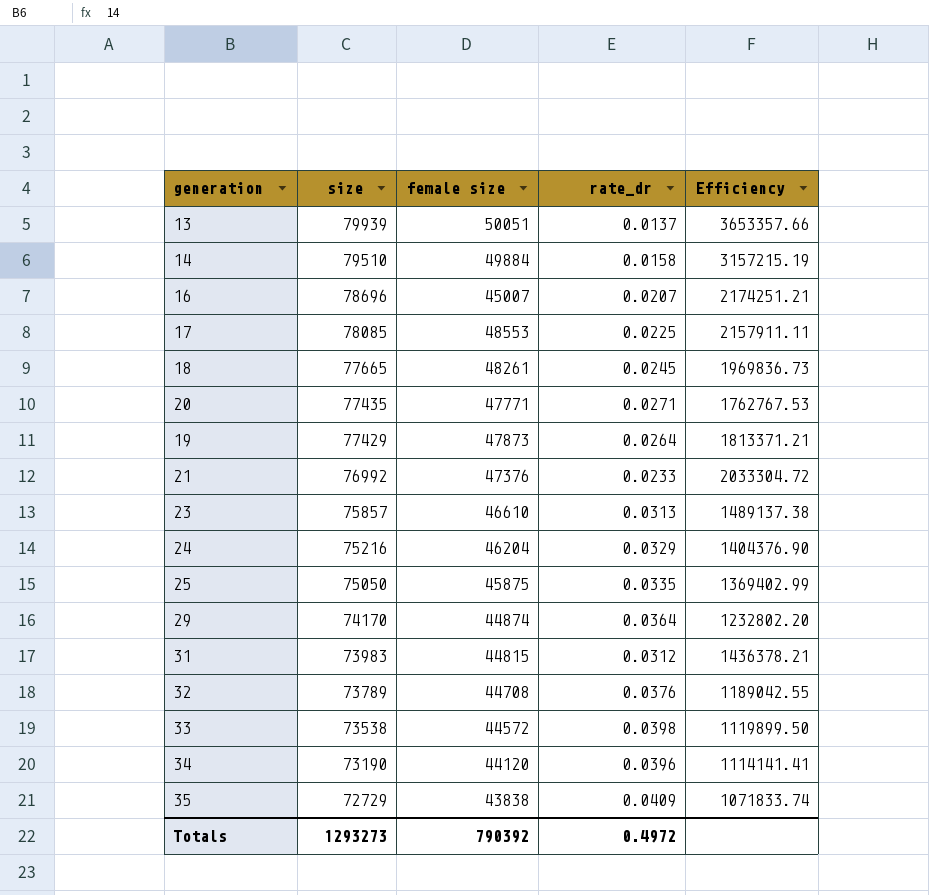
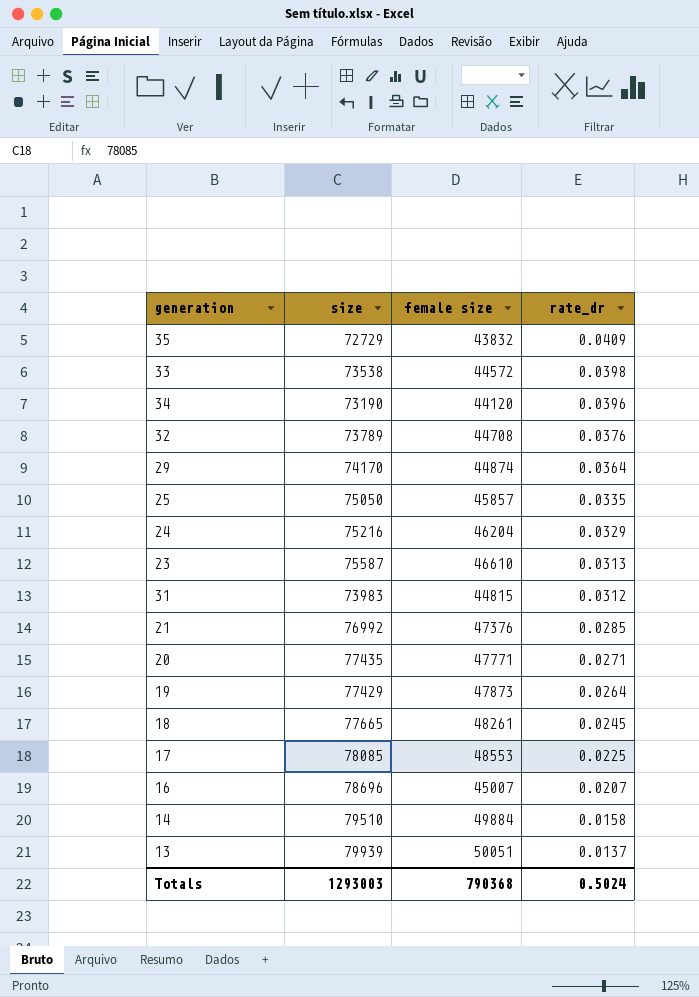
row order: size descending -> rate_dr descending
column Efficiency | formula: [female size] / [rate_dr] -> none
35 | female size: 43838 -> 43832
25 | female size: 45875 -> 45857
23 | size: 75857 -> 75587
21 | rate_dr: 0.0233 -> 0.0285
Totals | size: 1293273 -> 1293003
Totals | female size: 790392 -> 790368
Totals | rate_dr: 0.4972 -> 0.5024

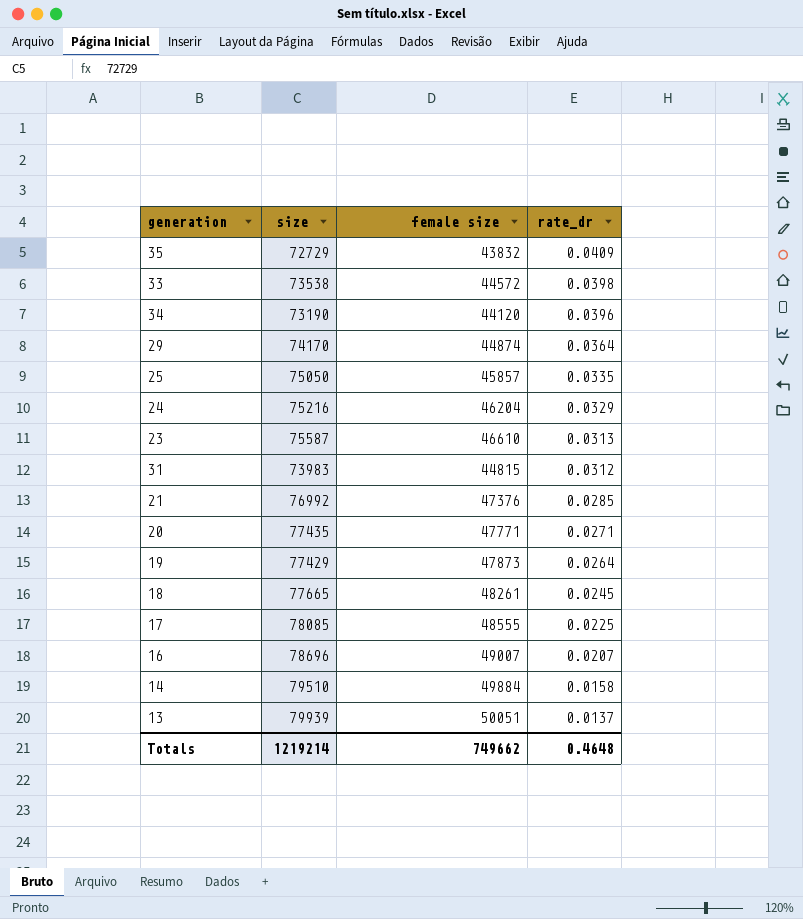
row 32: 73789 | 44708 | 0.0376 -> none
17 | female size: 48553 -> 48555
16 | female size: 45007 -> 49007
Totals | size: 1293003 -> 1219214
Totals | female size: 790368 -> 749662
Totals | rate_dr: 0.5024 -> 0.4648

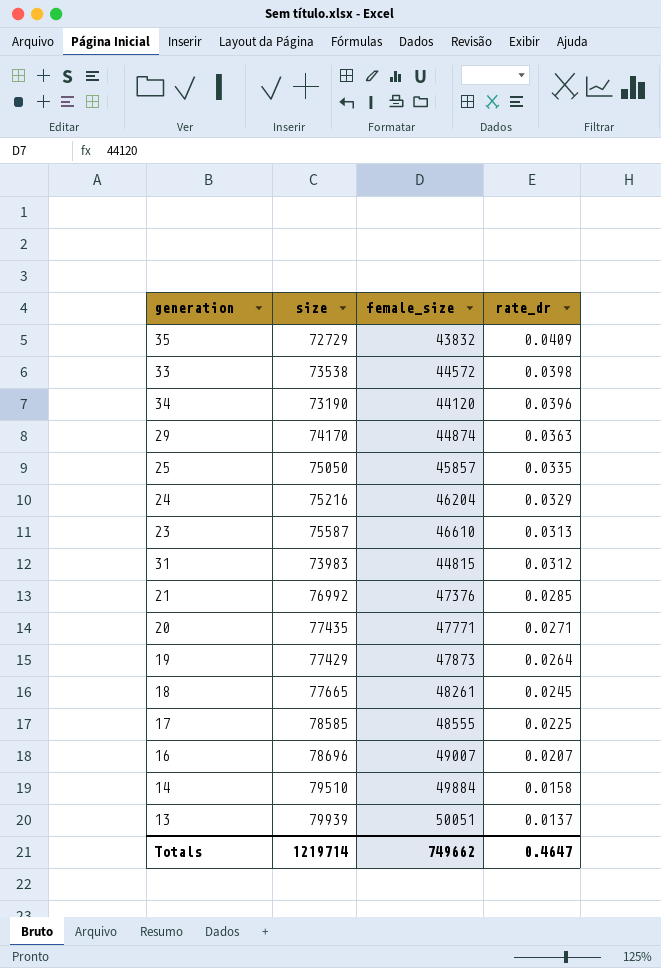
column name: female size -> female_size
29 | rate_dr: 0.0364 -> 0.0363
17 | size: 78085 -> 78585
Totals | size: 1219214 -> 1219714
Totals | rate_dr: 0.4648 -> 0.4647

